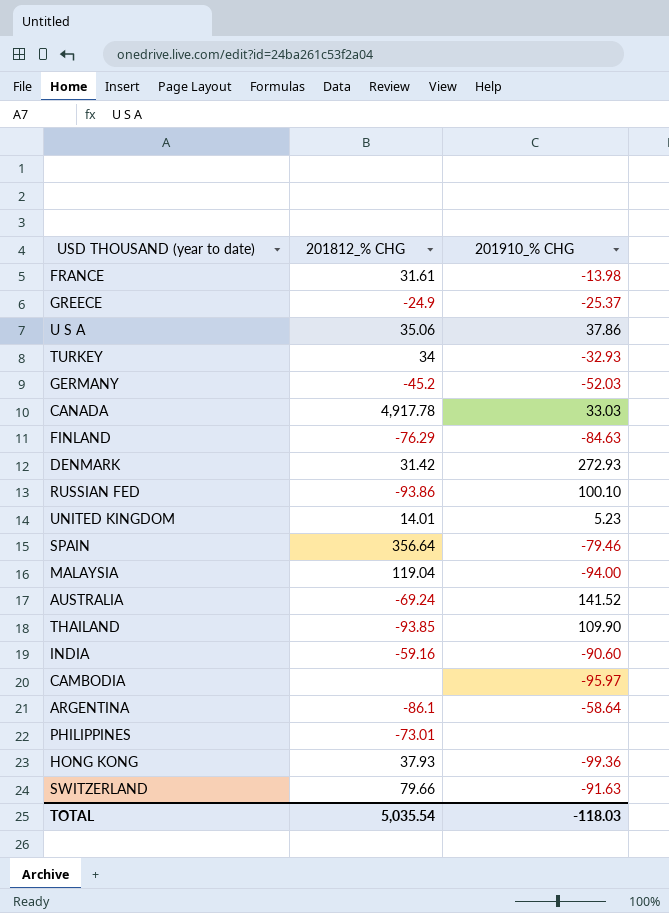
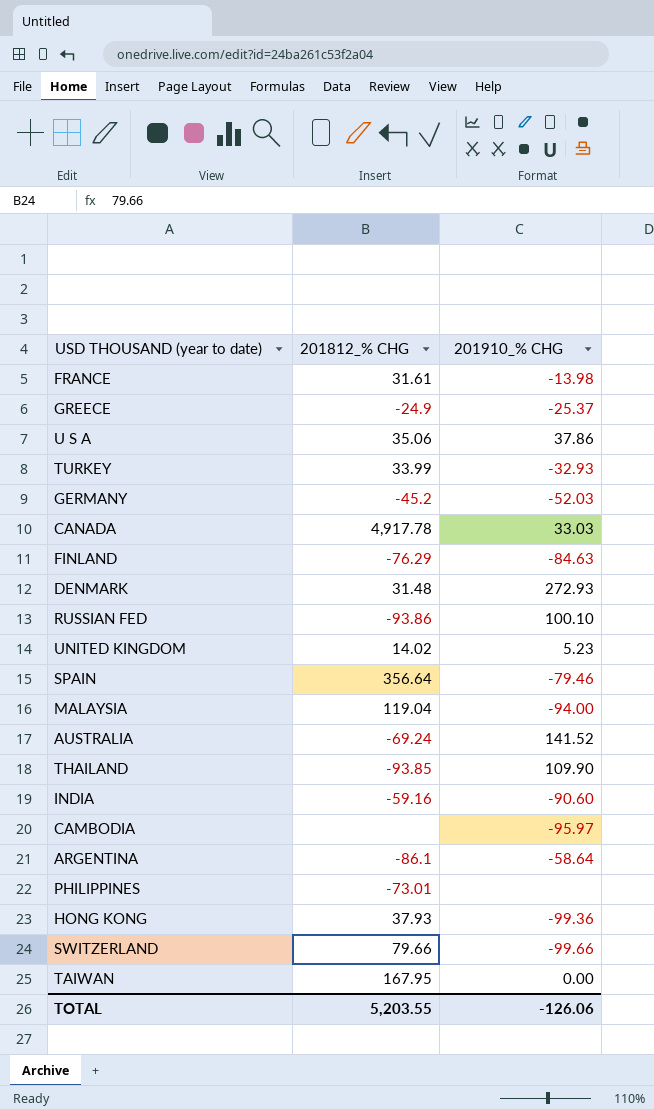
TURKEY | 201812_% CHG: 34 -> 33.99
DENMARK | 201812_% CHG: 31.42 -> 31.48
UNITED KINGDOM | 201812_% CHG: 14.01 -> 14.02
SWITZERLAND | 201910_% CHG: -91.63 -> -99.66
row TAIWAN: none -> 167.95 | 0.00
TOTAL | 201812_% CHG: 5,035.54 -> 5,203.55
TOTAL | 201910_% CHG: -118.03 -> -126.06

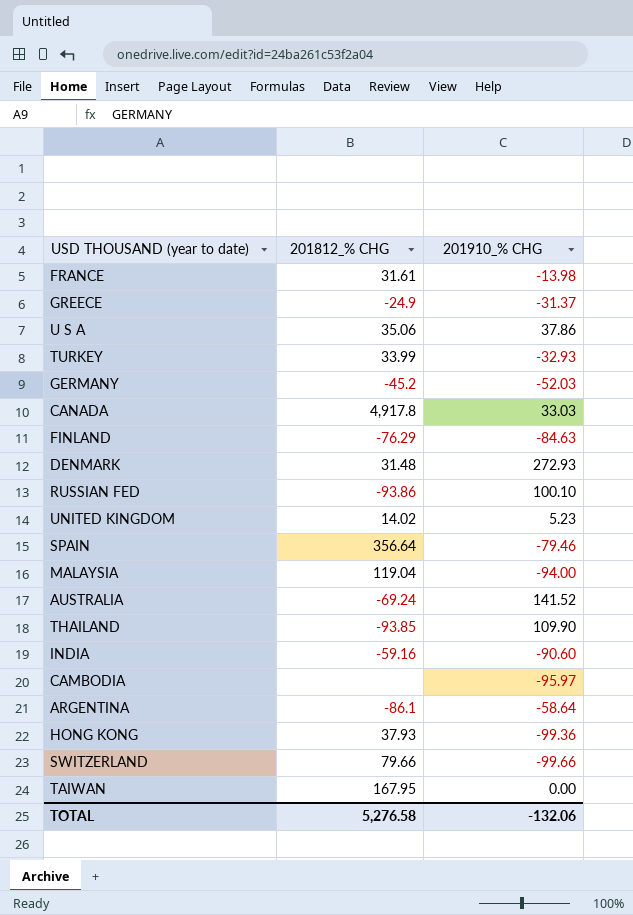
row PHILIPPINES: -73.01 | none -> none
GREECE | 201910_% CHG: -25.37 -> -31.37
CANADA | 201812_% CHG: 4,917.78 -> 4,917.8
TOTAL | 201812_% CHG: 5,203.55 -> 5,276.58
TOTAL | 201910_% CHG: -126.06 -> -132.06

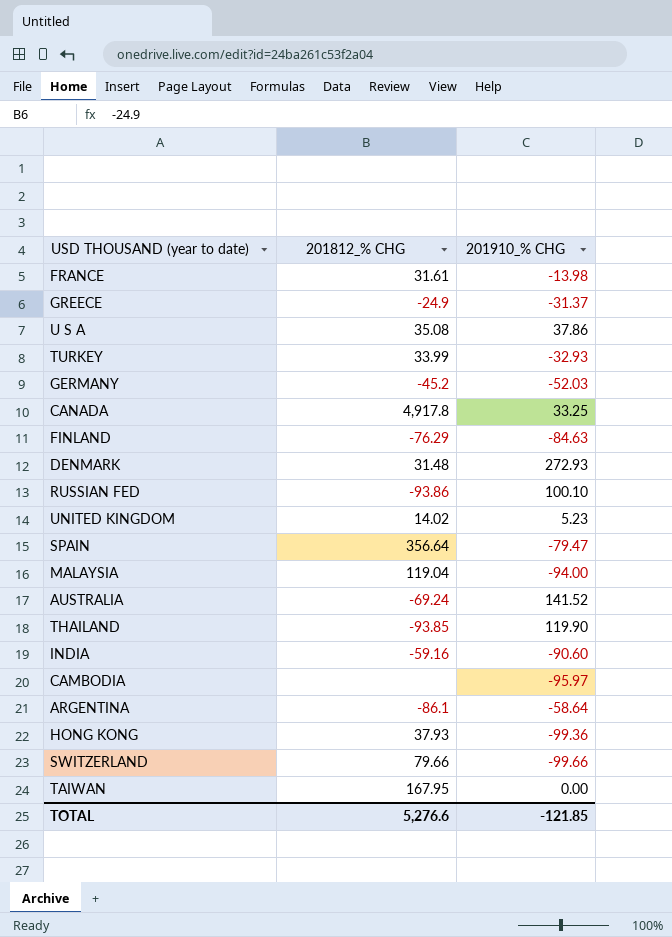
U S A | 201812_% CHG: 35.06 -> 35.08
CANADA | 201910_% CHG: 33.03 -> 33.25
SPAIN | 201910_% CHG: -79.46 -> -79.47
THAILAND | 201910_% CHG: 109.90 -> 119.90
TOTAL | 201812_% CHG: 5,276.58 -> 5,276.6
TOTAL | 201910_% CHG: -132.06 -> -121.85

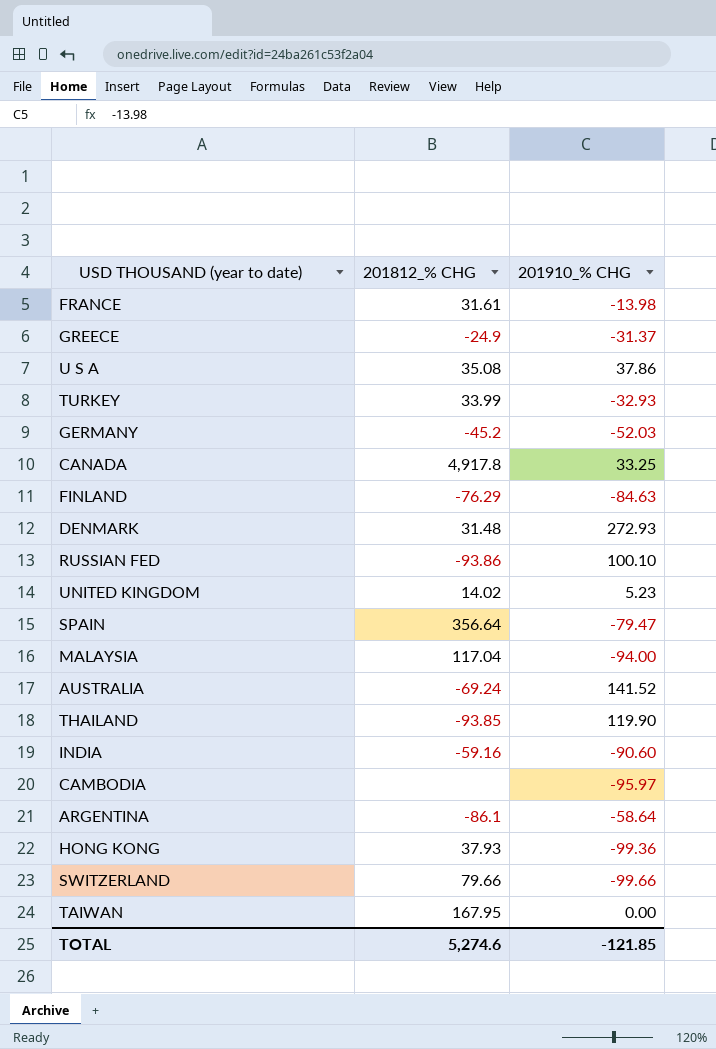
MALAYSIA | 201812_% CHG: 119.04 -> 117.04
TOTAL | 201812_% CHG: 5,276.6 -> 5,274.6

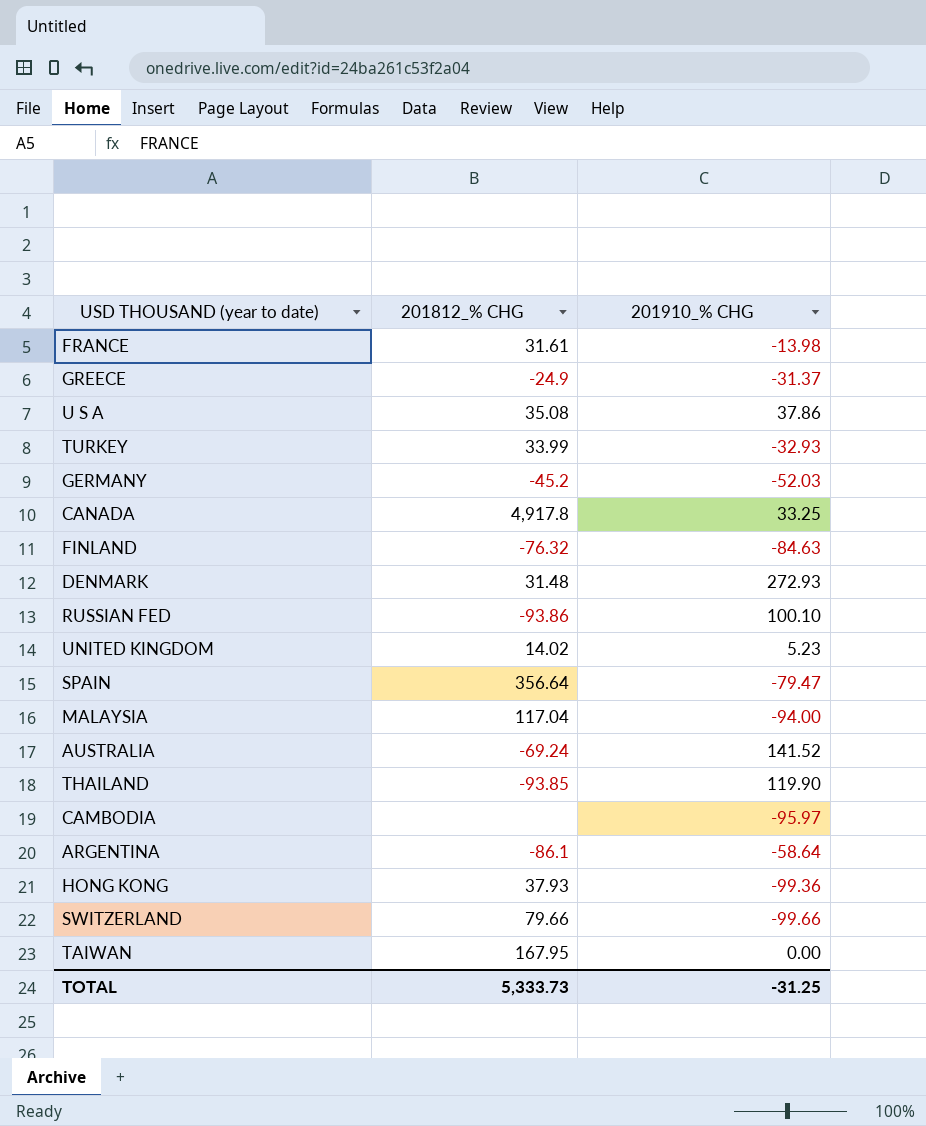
row INDIA: -59.16 | -90.60 -> none
FINLAND | 201812_% CHG: -76.29 -> -76.32
TOTAL | 201812_% CHG: 5,274.6 -> 5,333.73
TOTAL | 201910_% CHG: -121.85 -> -31.25

